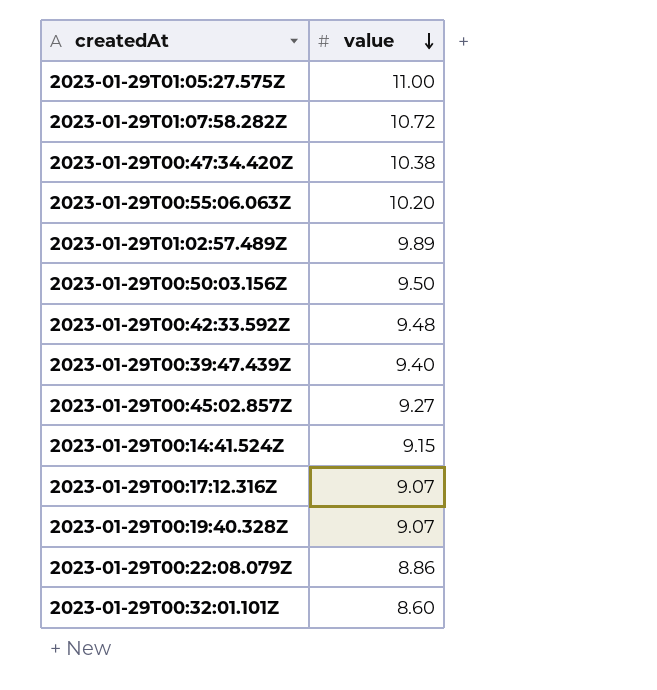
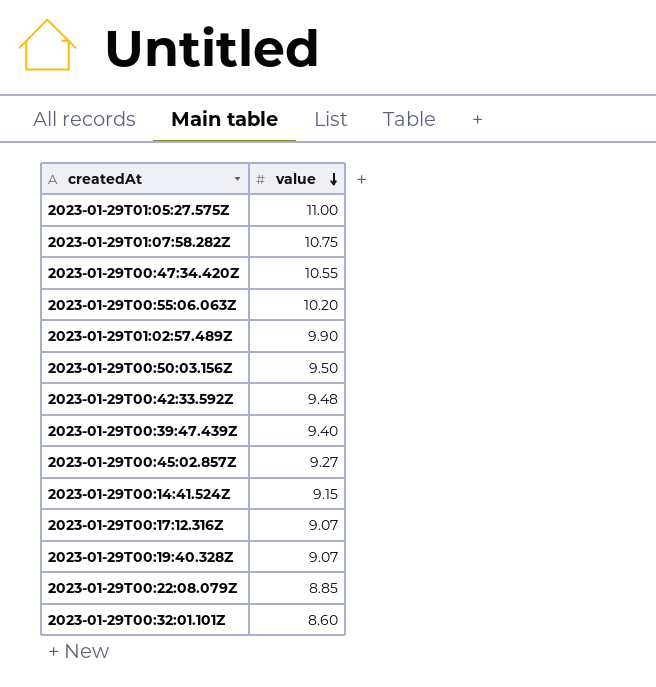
2023-01-29T01:07:58.282Z | value: 10.72 -> 10.75
2023-01-29T00:47:34.420Z | value: 10.38 -> 10.55
2023-01-29T01:02:57.489Z | value: 9.89 -> 9.90
2023-01-29T00:22:08.079Z | value: 8.86 -> 8.85

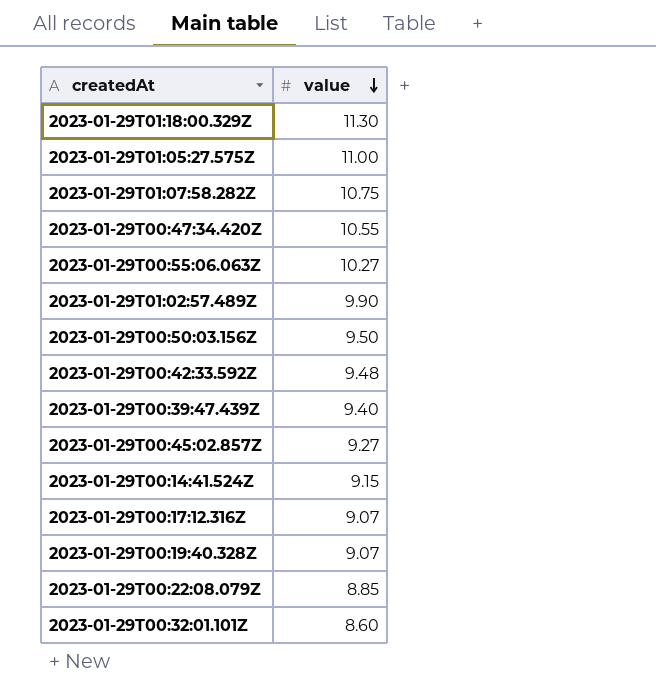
row 2023-01-29T01:18:00.329Z: none -> 11.30
2023-01-29T00:55:06.063Z | value: 10.20 -> 10.27

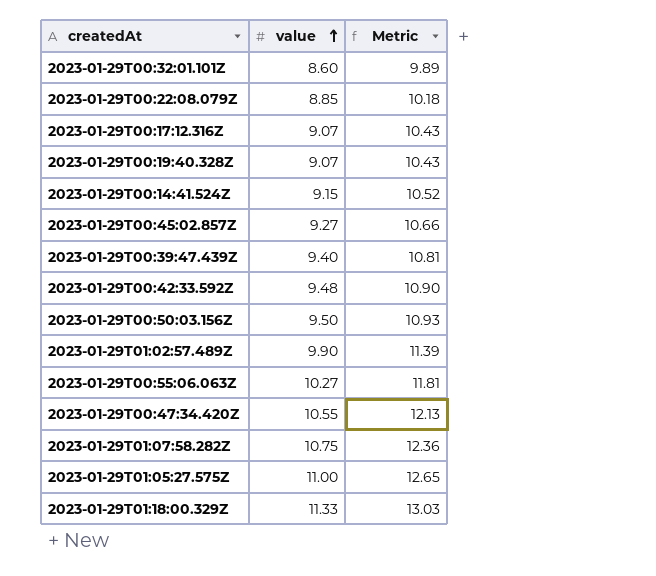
row order: value descending -> value ascending
column Metric | formula: none -> [value] * 1.15
2023-01-29T01:18:00.329Z | value: 11.30 -> 11.33

